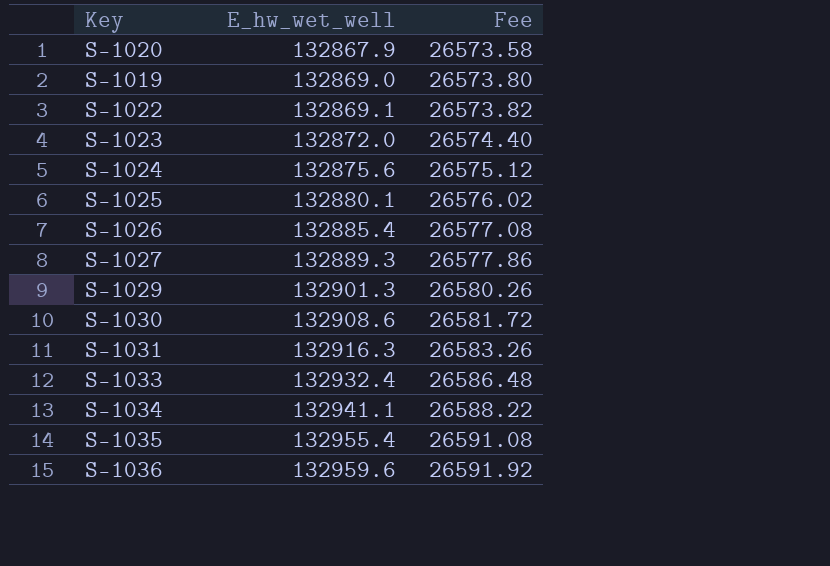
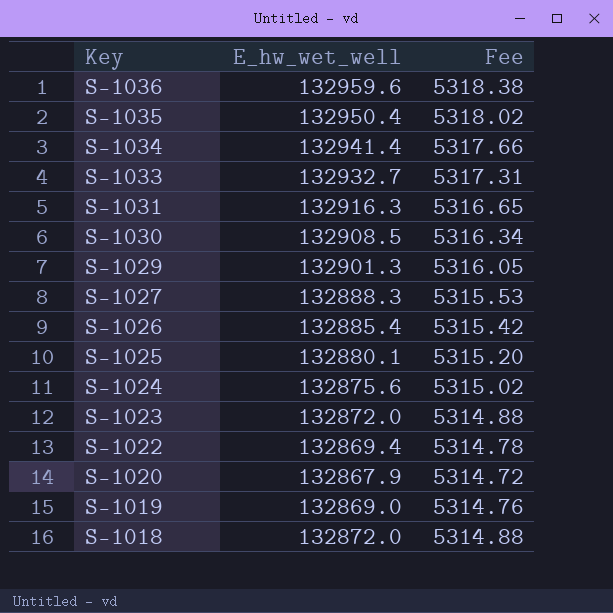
row order: E_hw_wet_well ascending -> Key descending
column Fee | formula: [E_hw_wet_well] * 0.2 -> [E_hw_wet_well] * 0.04
S-1035 | E_hw_wet_well: 132955.4 -> 132950.4
S-1034 | E_hw_wet_well: 132941.1 -> 132941.4
S-1033 | E_hw_wet_well: 132932.4 -> 132932.7
S-1030 | E_hw_wet_well: 132908.6 -> 132908.5
S-1027 | E_hw_wet_well: 132889.3 -> 132888.3
S-1022 | E_hw_wet_well: 132869.1 -> 132869.4
row S-1018: none -> 132872.0 | 5314.88

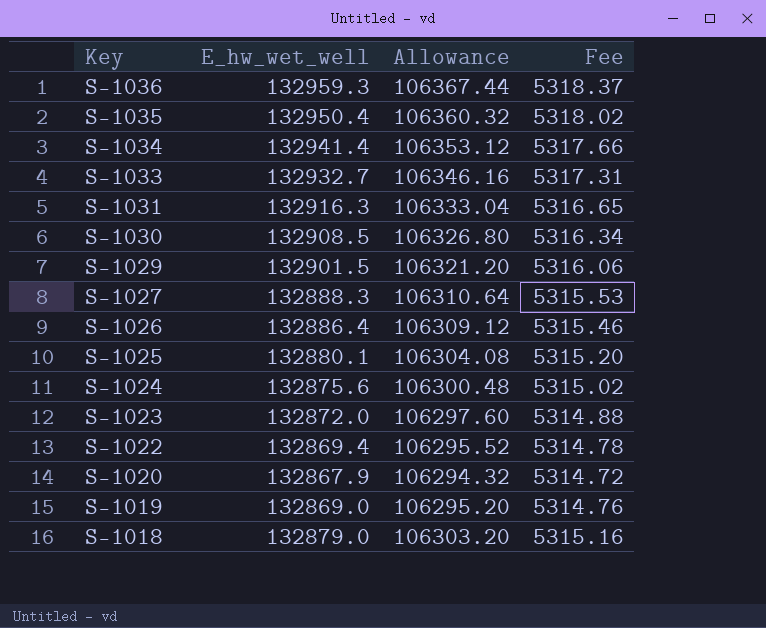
column Allowance | formula: none -> [E_hw_wet_well] * 0.8
S-1036 | E_hw_wet_well: 132959.6 -> 132959.3
S-1036 | Fee: 5318.38 -> 5318.37
S-1029 | E_hw_wet_well: 132901.3 -> 132901.5
S-1029 | Fee: 5316.05 -> 5316.06
S-1026 | E_hw_wet_well: 132885.4 -> 132886.4
S-1026 | Fee: 5315.42 -> 5315.46
S-1018 | E_hw_wet_well: 132872.0 -> 132879.0
S-1018 | Fee: 5314.88 -> 5315.16

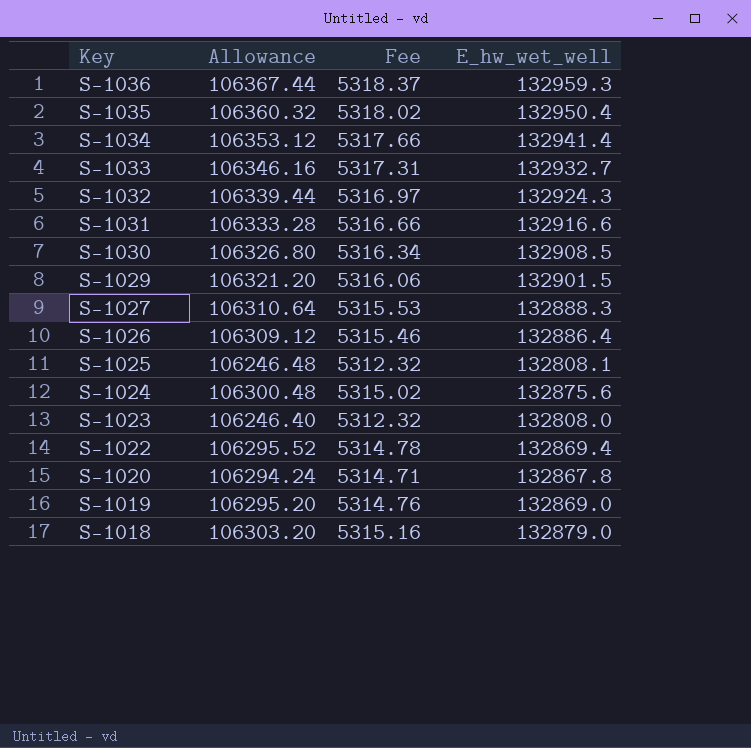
column E_hw_wet_well | position: 2 -> 4
row S-1032: none -> 106339.44 | 5316.97 | 132924.3
S-1031 | Allowance: 106333.04 -> 106333.28
S-1031 | Fee: 5316.65 -> 5316.66
S-1031 | E_hw_wet_well: 132916.3 -> 132916.6
S-1025 | Allowance: 106304.08 -> 106246.48
S-1025 | Fee: 5315.20 -> 5312.32
S-1025 | E_hw_wet_well: 132880.1 -> 132808.1
S-1023 | Allowance: 106297.60 -> 106246.40
S-1023 | Fee: 5314.88 -> 5312.32
S-1023 | E_hw_wet_well: 132872.0 -> 132808.0
S-1020 | Allowance: 106294.32 -> 106294.24
S-1020 | Fee: 5314.72 -> 5314.71
S-1020 | E_hw_wet_well: 132867.9 -> 132867.8

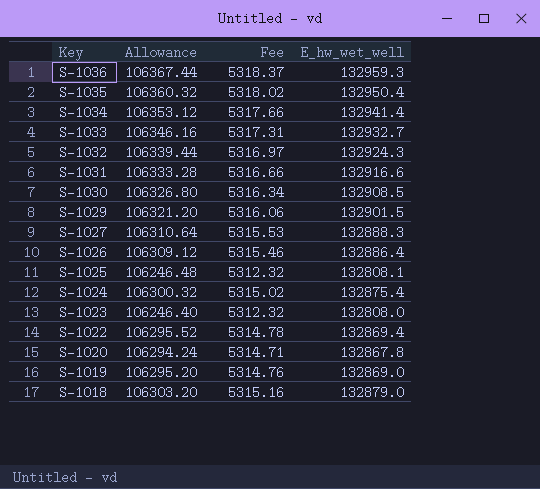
S-1024 | Allowance: 106300.48 -> 106300.32
S-1024 | E_hw_wet_well: 132875.6 -> 132875.4

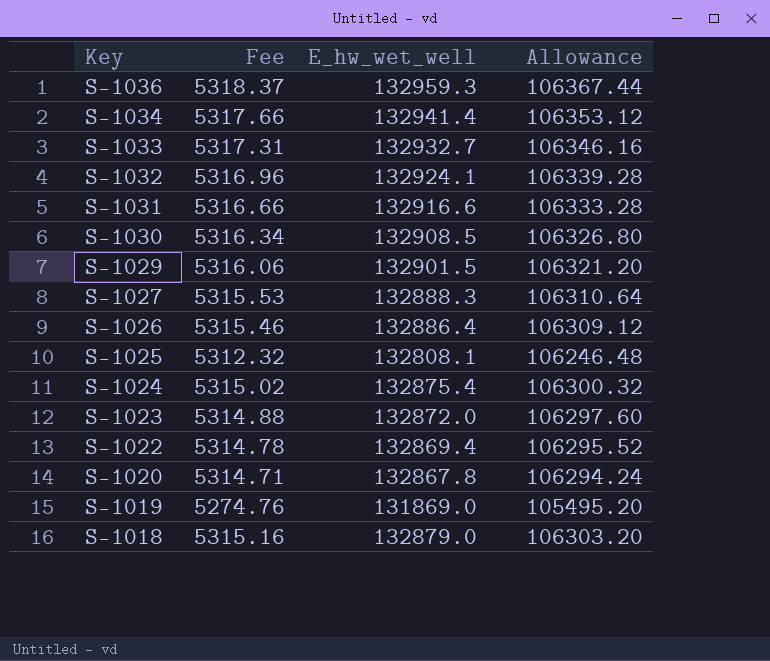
column Allowance | position: 2 -> 4
row S-1035: 106360.32 | 5318.02 | 132950.4 -> none
S-1032 | Fee: 5316.97 -> 5316.96
S-1032 | E_hw_wet_well: 132924.3 -> 132924.1
S-1032 | Allowance: 106339.44 -> 106339.28
S-1023 | Fee: 5312.32 -> 5314.88
S-1023 | E_hw_wet_well: 132808.0 -> 132872.0
S-1023 | Allowance: 106246.40 -> 106297.60
S-1019 | Fee: 5314.76 -> 5274.76
S-1019 | E_hw_wet_well: 132869.0 -> 131869.0
S-1019 | Allowance: 106295.20 -> 105495.20

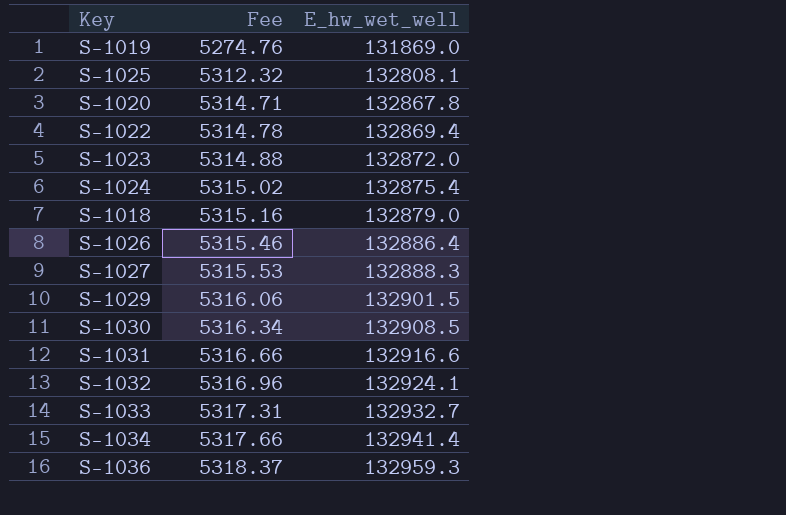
row order: Key descending -> Fee ascending
column Allowance | formula: [E_hw_wet_well] * 0.8 -> none

